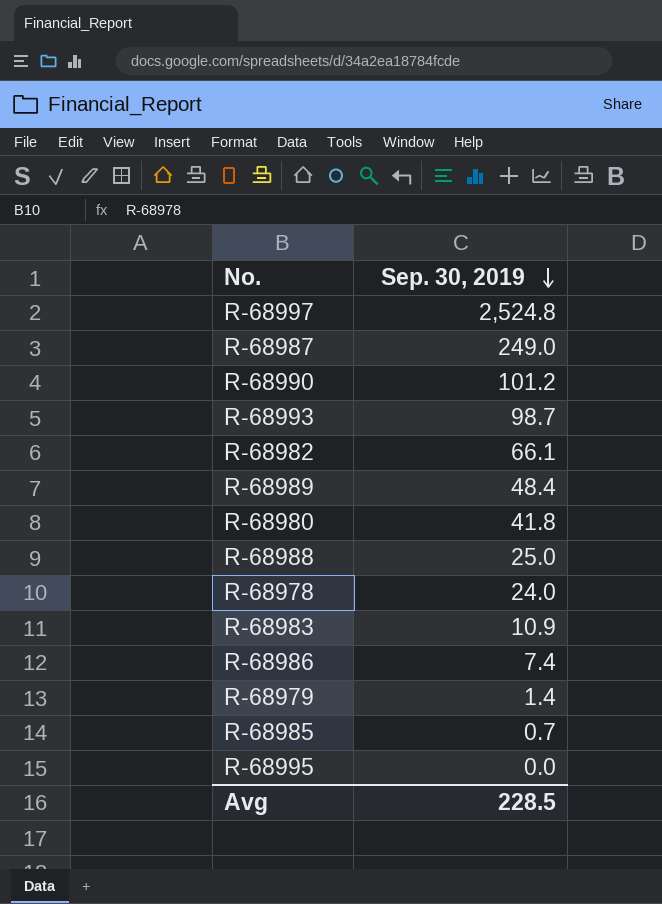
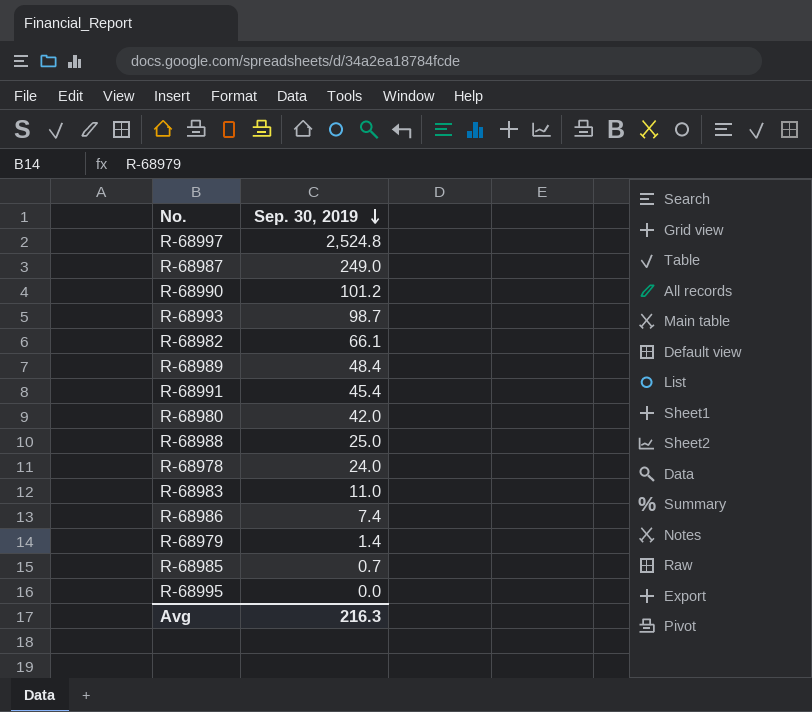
row R-68991: none -> 45.4
R-68980 | Sep. 30, 2019: 41.8 -> 42.0
R-68983 | Sep. 30, 2019: 10.9 -> 11.0
Avg | Sep. 30, 2019: 228.5 -> 216.3

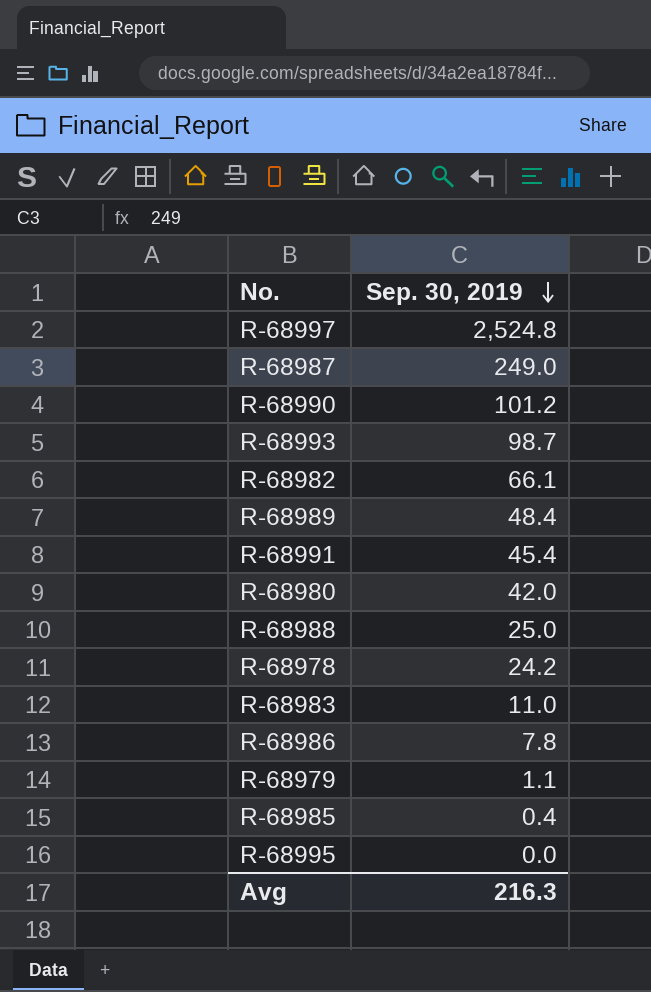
R-68978 | Sep. 30, 2019: 24.0 -> 24.2
R-68986 | Sep. 30, 2019: 7.4 -> 7.8
R-68979 | Sep. 30, 2019: 1.4 -> 1.1
R-68985 | Sep. 30, 2019: 0.7 -> 0.4

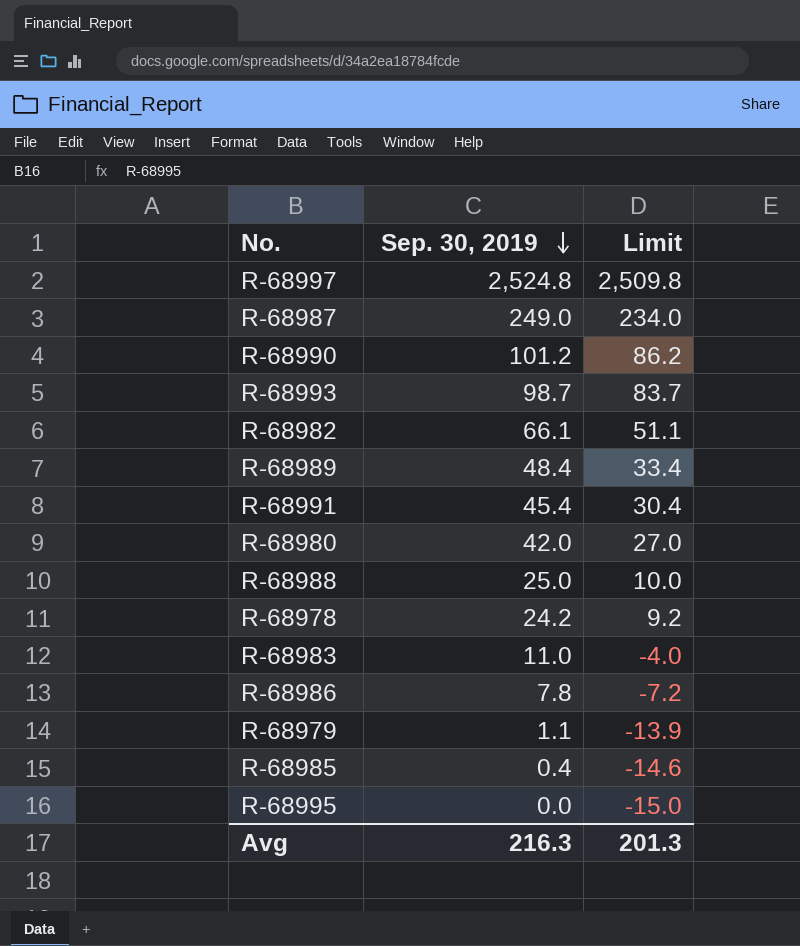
column Limit | formula: none -> [Sep. 30, 2019] - 15

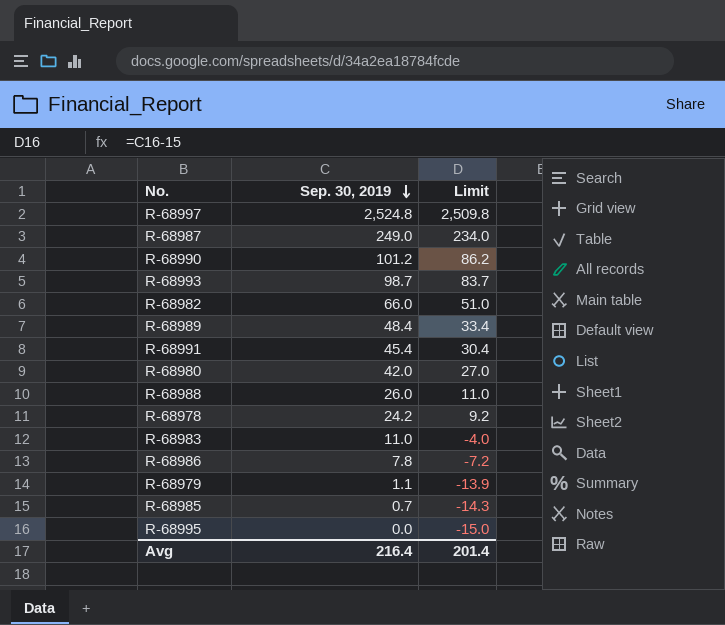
R-68982 | Sep. 30, 2019: 66.1 -> 66.0
R-68982 | Limit: 51.1 -> 51.0
R-68988 | Sep. 30, 2019: 25.0 -> 26.0
R-68988 | Limit: 10.0 -> 11.0
R-68985 | Sep. 30, 2019: 0.4 -> 0.7
R-68985 | Limit: -14.6 -> -14.3
Avg | Sep. 30, 2019: 216.3 -> 216.4
Avg | Limit: 201.3 -> 201.4

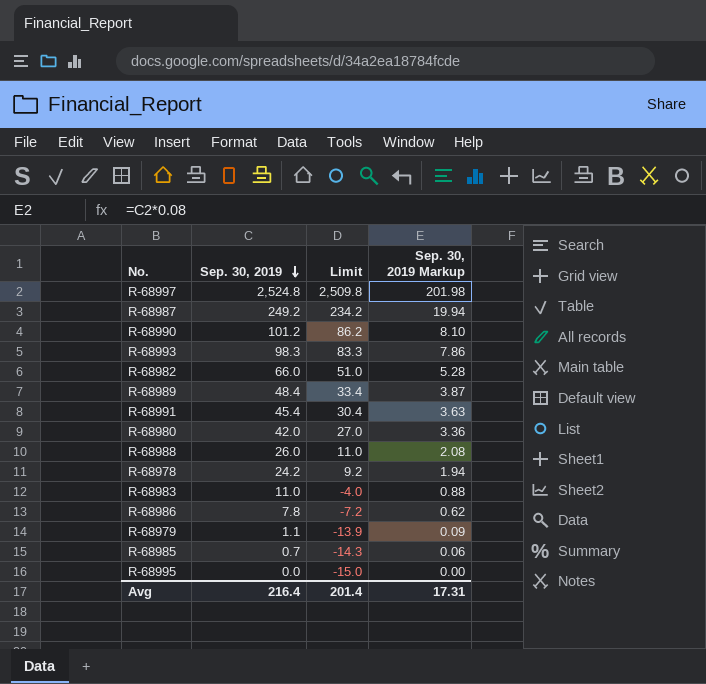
column Sep. 30, 2019 Markup | formula: none -> [Sep. 30, 2019] * 0.08
R-68987 | Sep. 30, 2019: 249.0 -> 249.2
R-68987 | Limit: 234.0 -> 234.2
R-68993 | Sep. 30, 2019: 98.7 -> 98.3
R-68993 | Limit: 83.7 -> 83.3

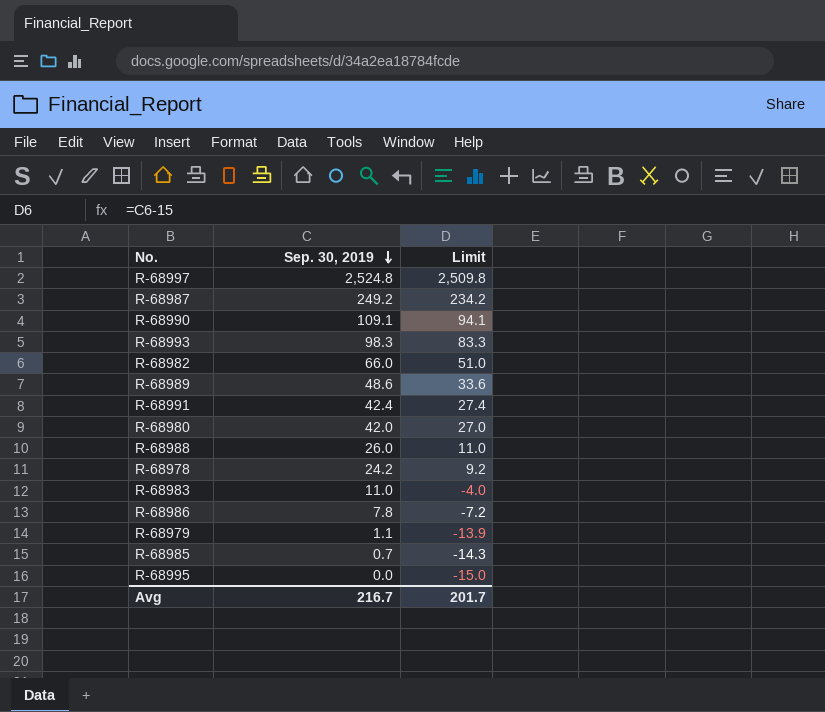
column Sep. 30, 2019 Markup | formula: [Sep. 30, 2019] * 0.08 -> none
R-68990 | Sep. 30, 2019: 101.2 -> 109.1
R-68990 | Limit: 86.2 -> 94.1
R-68989 | Sep. 30, 2019: 48.4 -> 48.6
R-68989 | Limit: 33.4 -> 33.6
R-68991 | Sep. 30, 2019: 45.4 -> 42.4
R-68991 | Limit: 30.4 -> 27.4
Avg | Sep. 30, 2019: 216.4 -> 216.7
Avg | Limit: 201.4 -> 201.7

